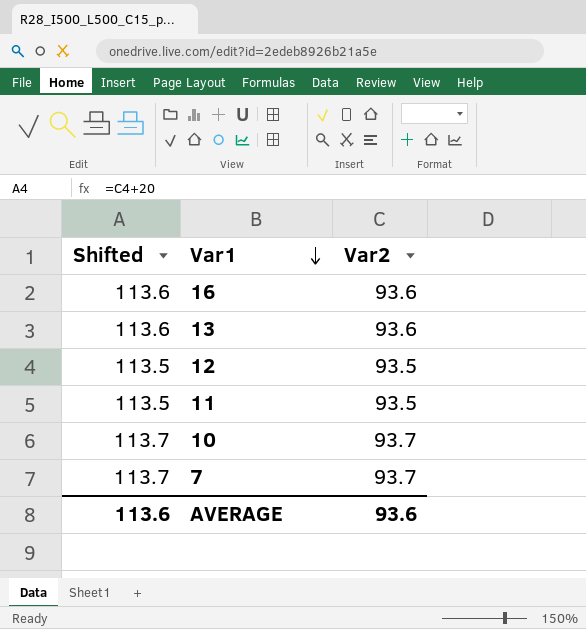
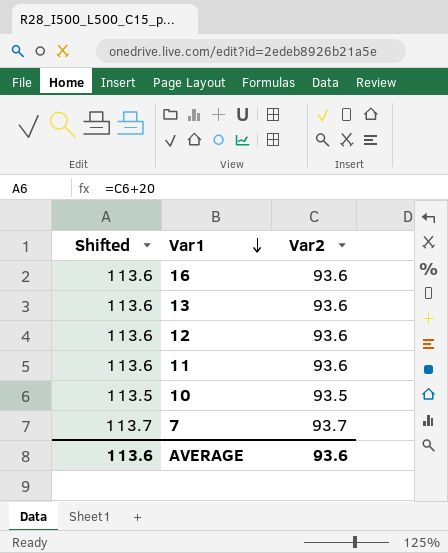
12 | Shifted: 113.5 -> 113.6
12 | Var2: 93.5 -> 93.6
11 | Shifted: 113.5 -> 113.6
11 | Var2: 93.5 -> 93.6
10 | Shifted: 113.7 -> 113.5
10 | Var2: 93.7 -> 93.5

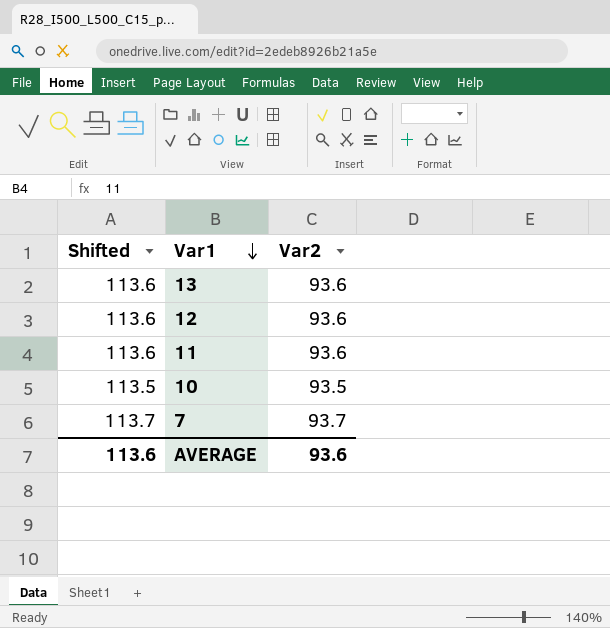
row 16: 113.6 | 93.6 -> none

